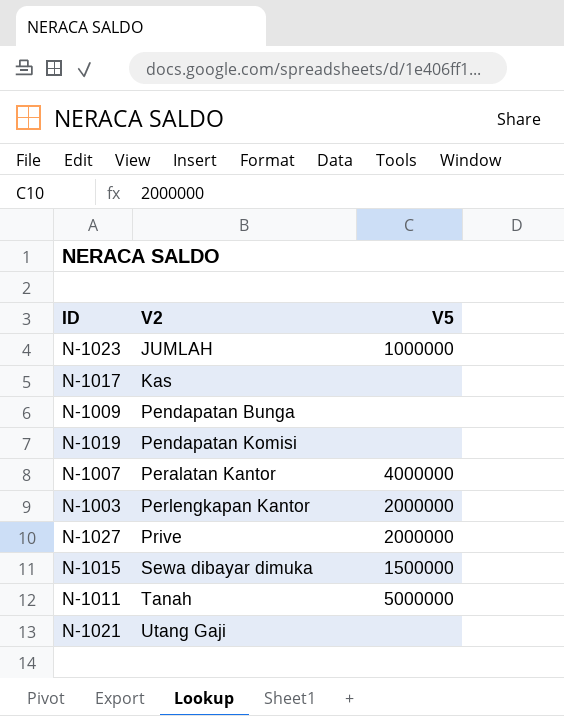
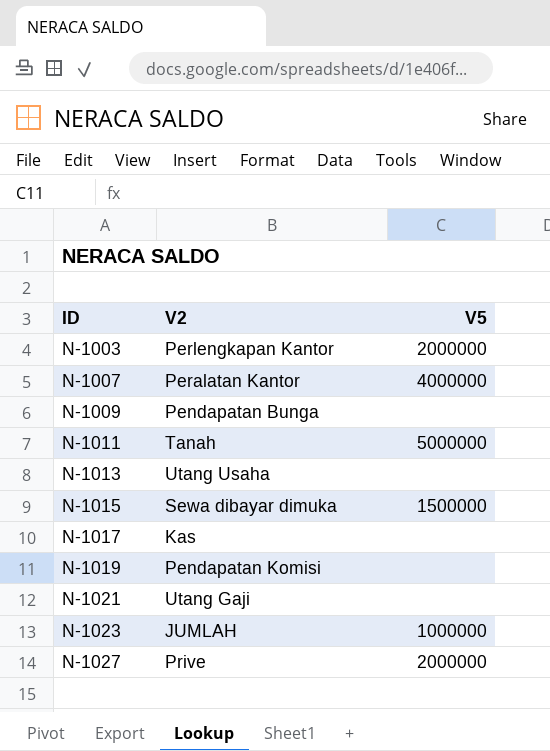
row order: V2 ascending -> ID ascending
row N-1013: none -> Utang Usaha | none

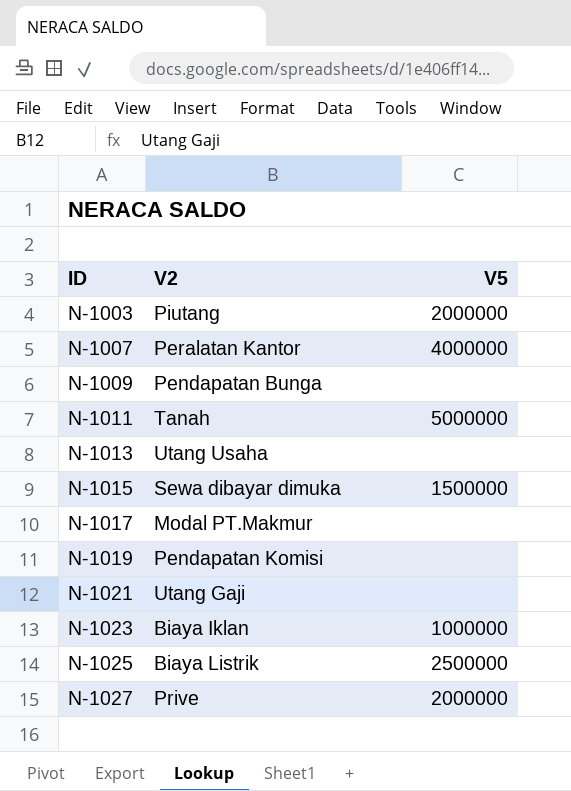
N-1003 | V2: Perlengkapan Kantor -> Piutang
N-1017 | V2: Kas -> Modal PT.Makmur
N-1023 | V2: JUMLAH -> Biaya Iklan
row N-1025: none -> Biaya Listrik | 2500000

